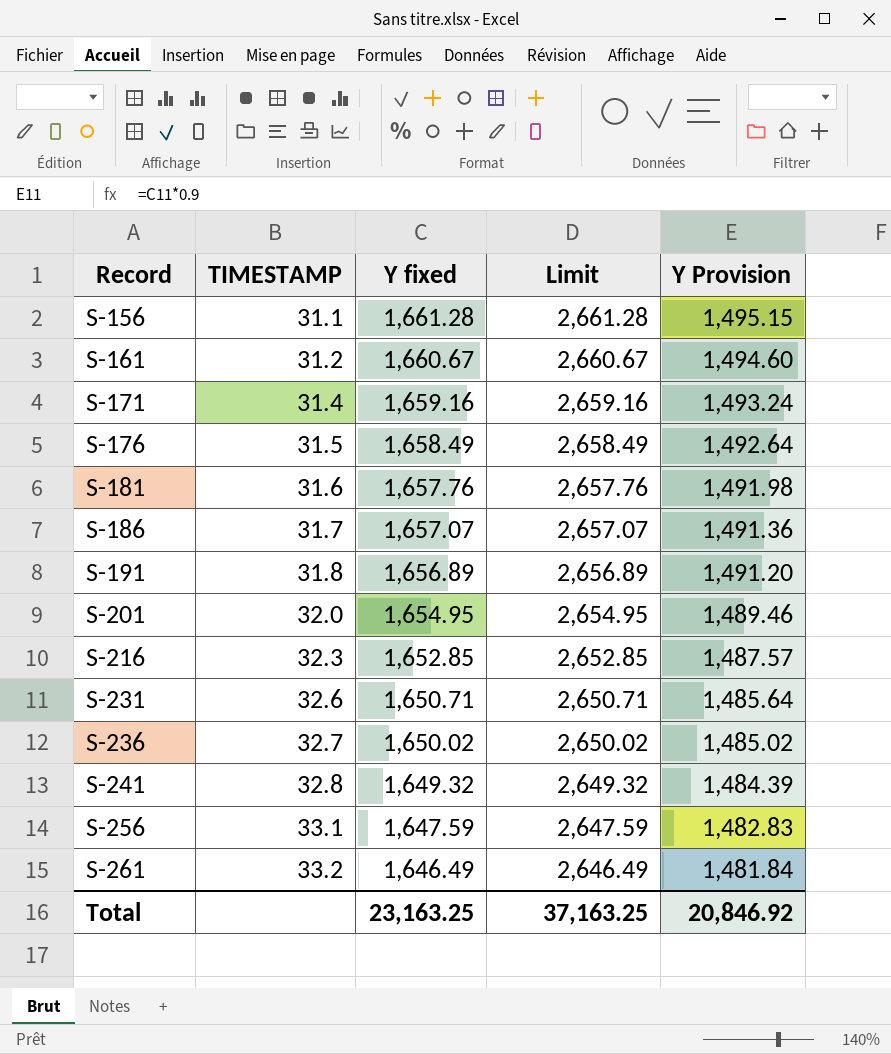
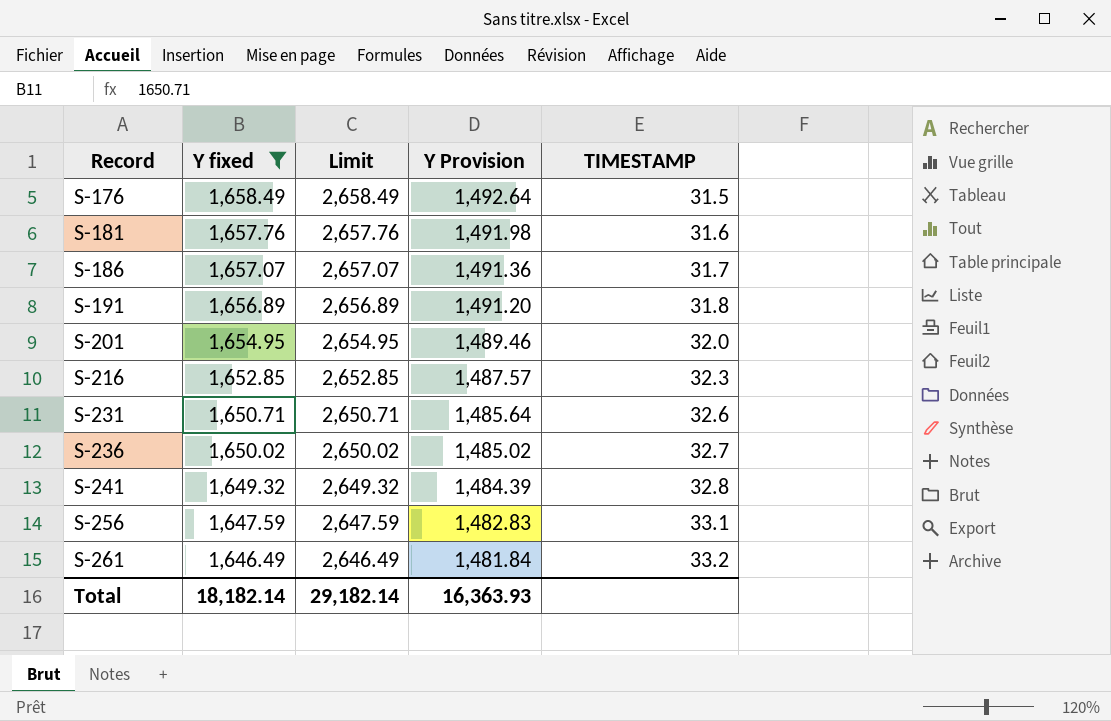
filter: none -> Y fixed <= 1,658.49
column TIMESTAMP | position: 2 -> 5
Total | Y fixed: 23,163.25 -> 18,182.14
Total | Limit: 37,163.25 -> 29,182.14
Total | Y Provision: 20,846.92 -> 16,363.93

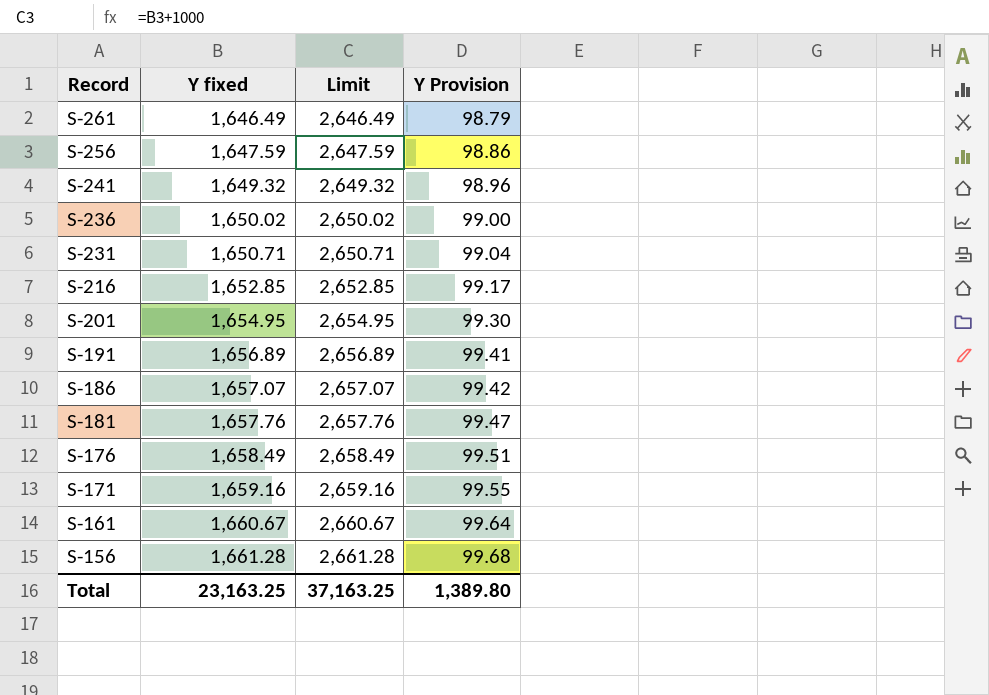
filter: Y fixed <= 1,658.49 -> none
row order: Record ascending -> Record descending
column TIMESTAMP | position: 5 -> none
column Y Provision | formula: [Y fixed] * 0.9 -> [Y fixed] * 0.06
Total | Y fixed: 18,182.14 -> 23,163.25
Total | Limit: 29,182.14 -> 37,163.25
Total | Y Provision: 16,363.93 -> 1,389.80

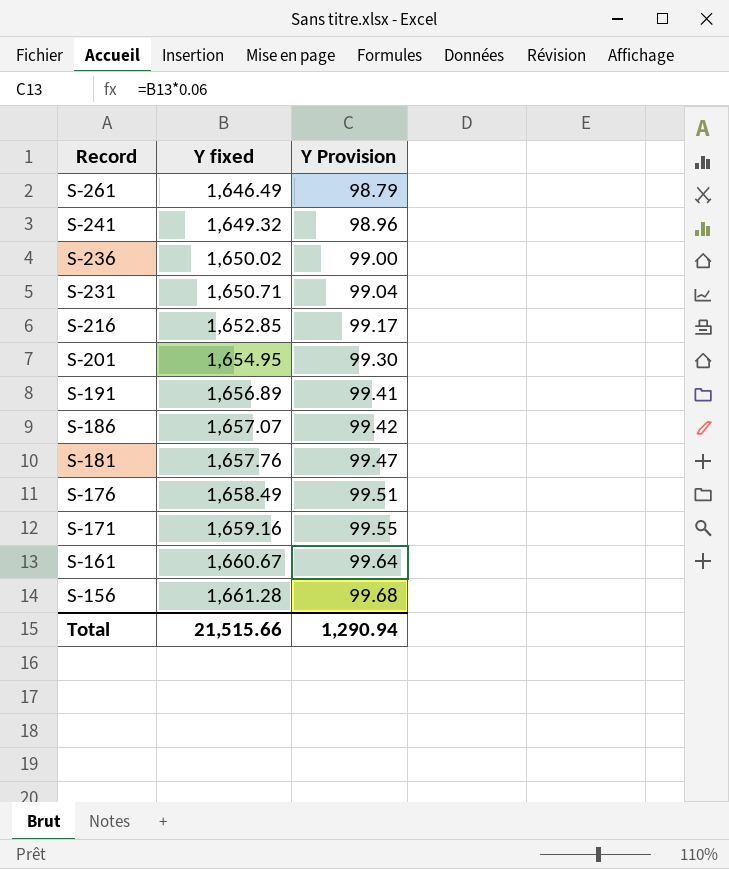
column Limit | formula: [Y fixed] + 1000 -> none
row S-256: 1,647.59 | 2,647.59 | 98.86 -> none
Total | Y fixed: 23,163.25 -> 21,515.66
Total | Y Provision: 1,389.80 -> 1,290.94

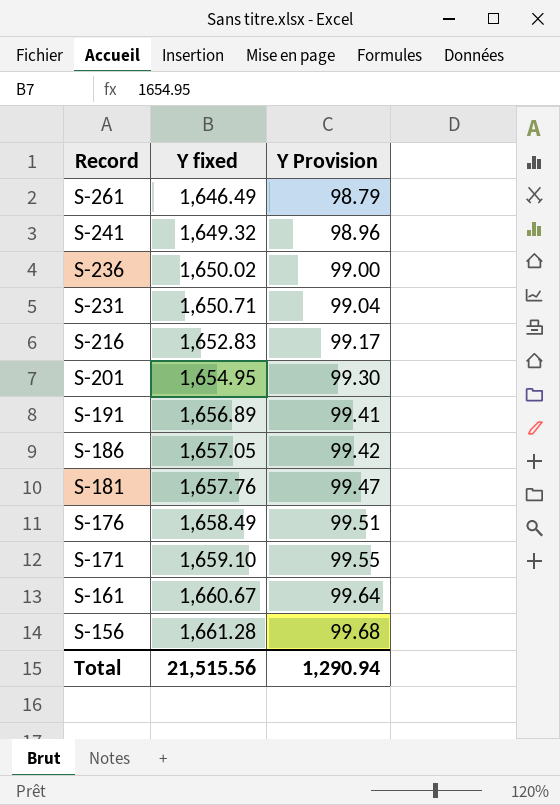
S-216 | Y fixed: 1,652.85 -> 1,652.83
S-186 | Y fixed: 1,657.07 -> 1,657.05
S-171 | Y fixed: 1,659.16 -> 1,659.10
Total | Y fixed: 21,515.66 -> 21,515.56

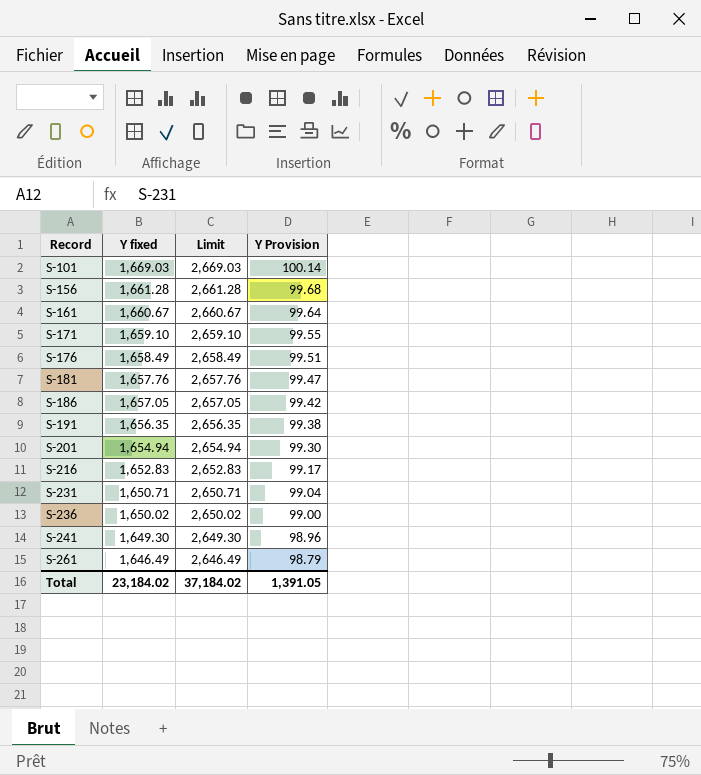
row order: Record descending -> Record ascending
column Limit | formula: none -> [Y fixed] + 1000
row S-101: none -> 1,669.03 | 2,669.03 | 100.14
S-191 | Y fixed: 1,656.89 -> 1,656.35
S-191 | Y Provision: 99.41 -> 99.38
S-201 | Y fixed: 1,654.95 -> 1,654.94
S-241 | Y fixed: 1,649.32 -> 1,649.30
Total | Y fixed: 21,515.56 -> 23,184.02
Total | Y Provision: 1,290.94 -> 1,391.05

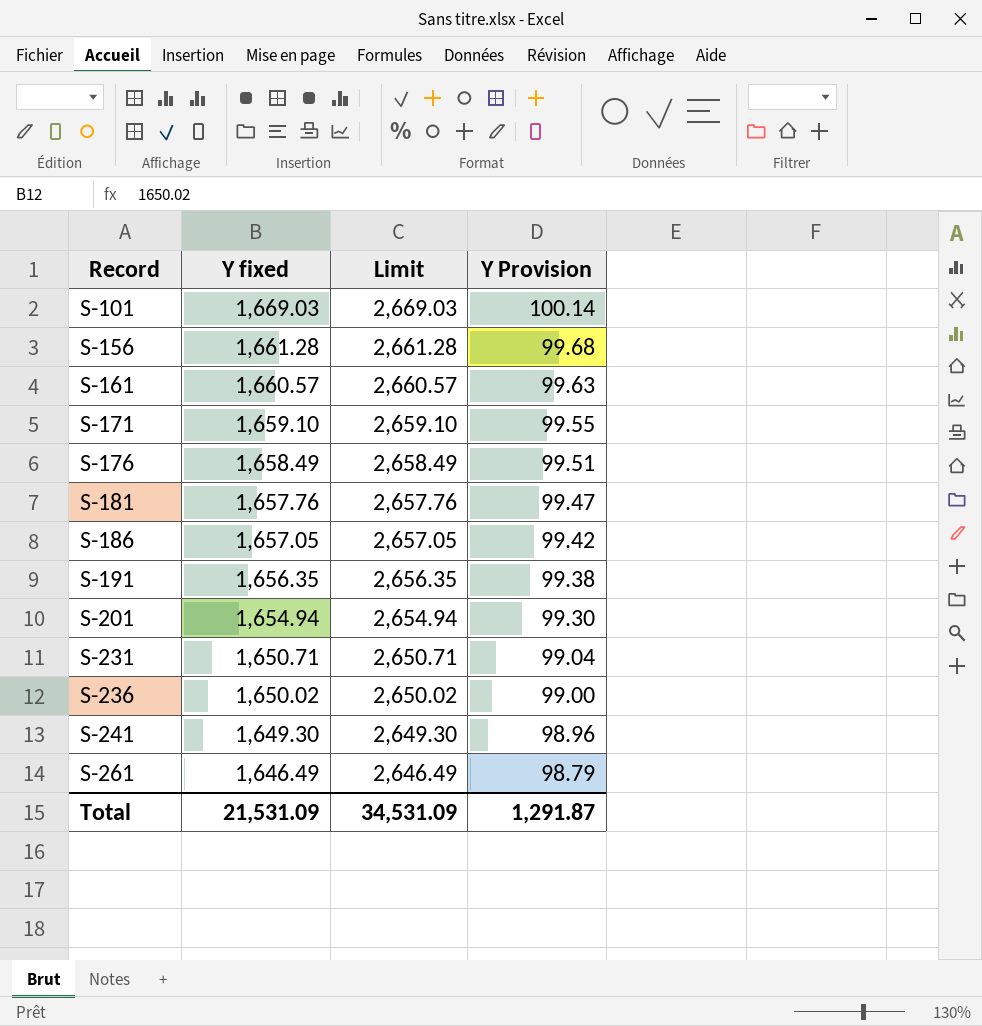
row S-216: 1,652.83 | 2,652.83 | 99.17 -> none
S-161 | Y fixed: 1,660.67 -> 1,660.57
S-161 | Limit: 2,660.67 -> 2,660.57
S-161 | Y Provision: 99.64 -> 99.63
Total | Y fixed: 23,184.02 -> 21,531.09
Total | Limit: 37,184.02 -> 34,531.09
Total | Y Provision: 1,391.05 -> 1,291.87

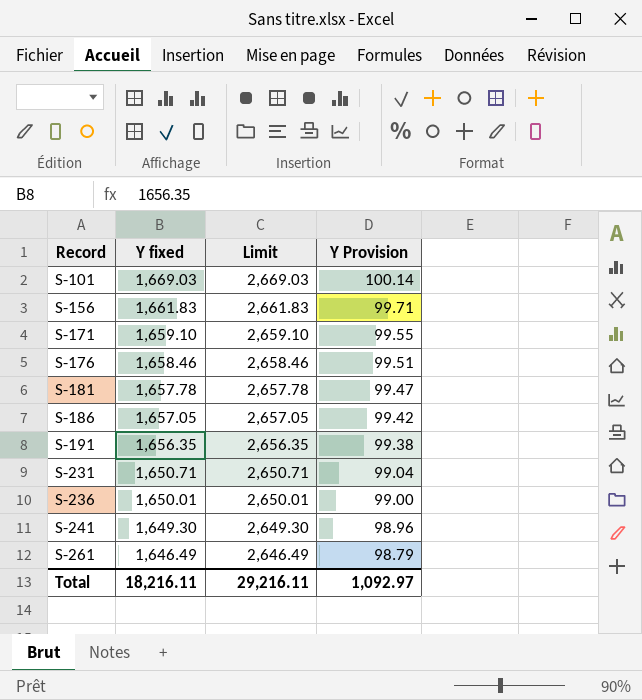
row S-161: 1,660.57 | 2,660.57 | 99.63 -> none
row S-201: 1,654.94 | 2,654.94 | 99.30 -> none
S-156 | Y fixed: 1,661.28 -> 1,661.83
S-156 | Limit: 2,661.28 -> 2,661.83
S-156 | Y Provision: 99.68 -> 99.71
S-176 | Y fixed: 1,658.49 -> 1,658.46
S-176 | Limit: 2,658.49 -> 2,658.46
S-181 | Y fixed: 1,657.76 -> 1,657.78
S-181 | Limit: 2,657.76 -> 2,657.78
S-236 | Y fixed: 1,650.02 -> 1,650.01
S-236 | Limit: 2,650.02 -> 2,650.01
Total | Y fixed: 21,531.09 -> 18,216.11
Total | Limit: 34,531.09 -> 29,216.11
Total | Y Provision: 1,291.87 -> 1,092.97

